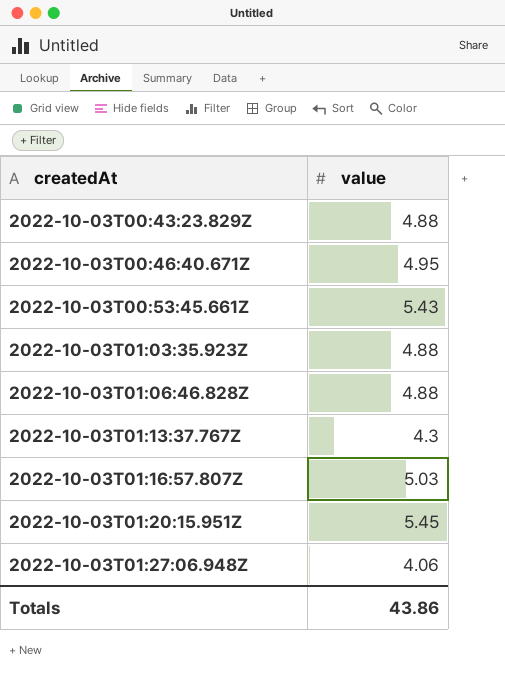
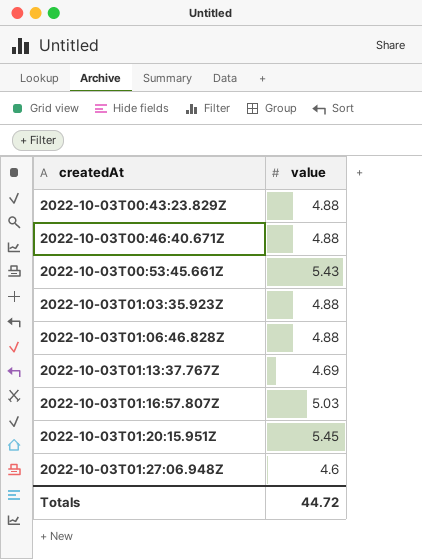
2022-10-03T00:46:40.671Z | value: 4.95 -> 4.88
2022-10-03T01:13:37.767Z | value: 4.3 -> 4.69
2022-10-03T01:27:06.948Z | value: 4.06 -> 4.6
Totals | value: 43.86 -> 44.72

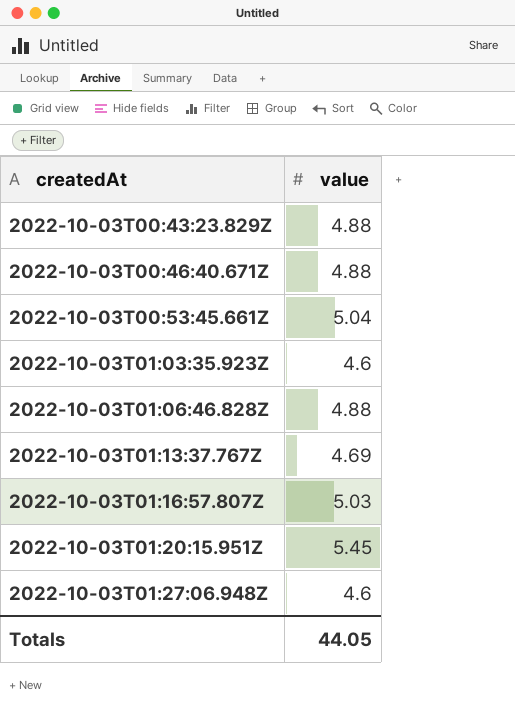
2022-10-03T00:53:45.661Z | value: 5.43 -> 5.04
2022-10-03T01:03:35.923Z | value: 4.88 -> 4.6
Totals | value: 44.72 -> 44.05

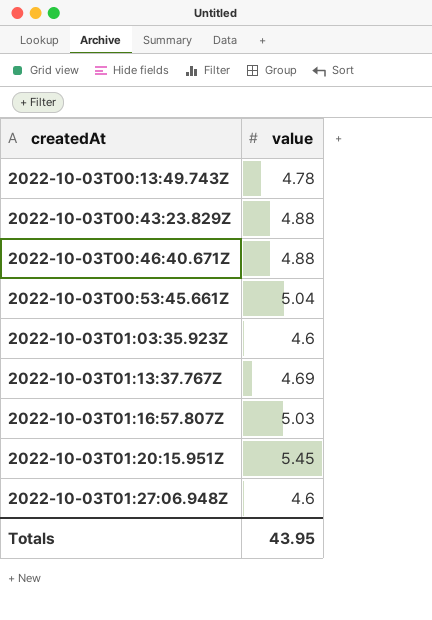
row 2022-10-03T01:06:46.828Z: 4.88 -> none
row 2022-10-03T00:13:49.743Z: none -> 4.78
Totals | value: 44.05 -> 43.95

